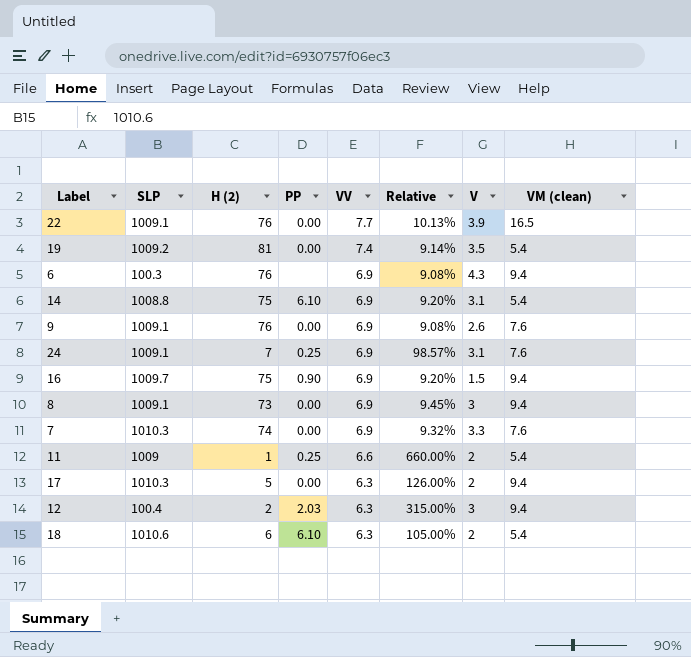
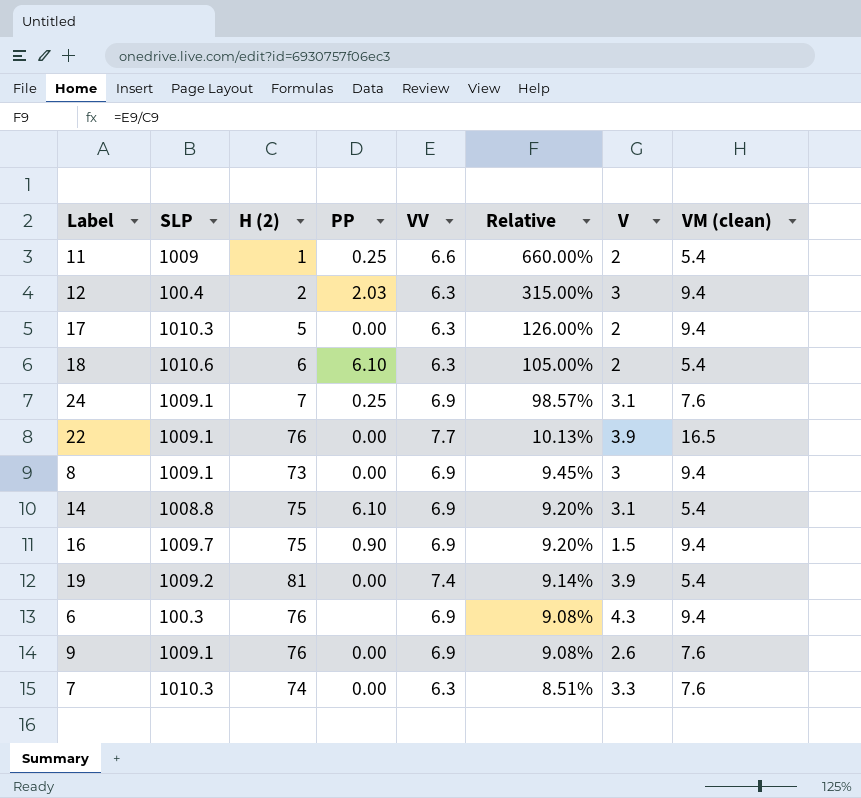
row order: VV descending -> Relative descending
19 | V: 3.5 -> 3.9
7 | VV: 6.9 -> 6.3
7 | Relative: 9.32% -> 8.51%

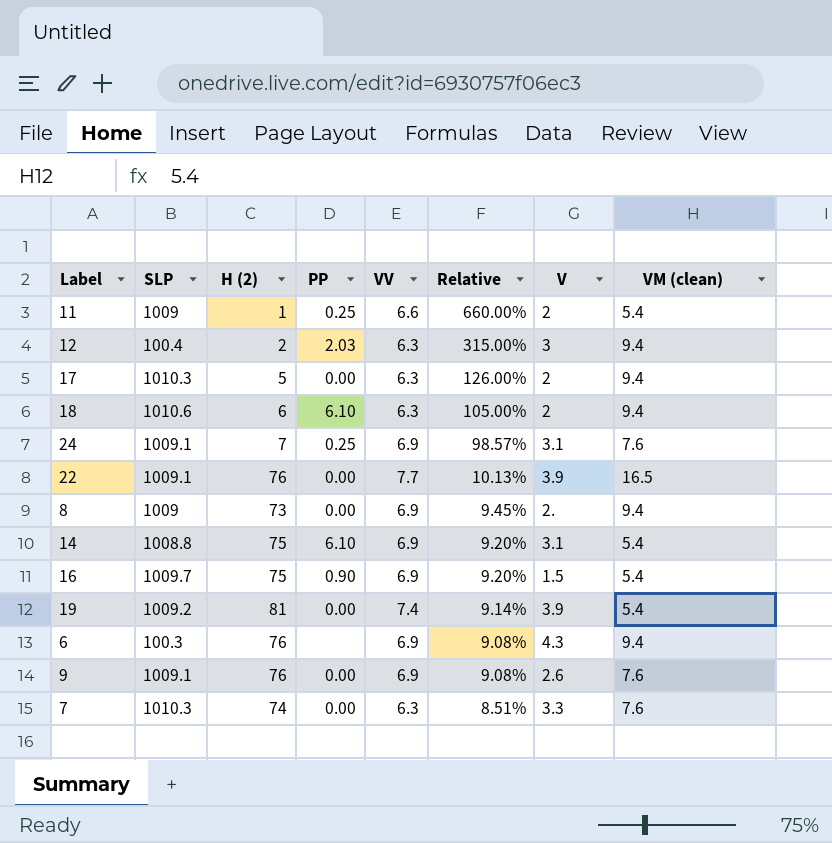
18 | VM (clean): 5.4 -> 9.4
8 | SLP: 1009.1 -> 1009
8 | V: 3 -> 2.
16 | VM (clean): 9.4 -> 5.4

